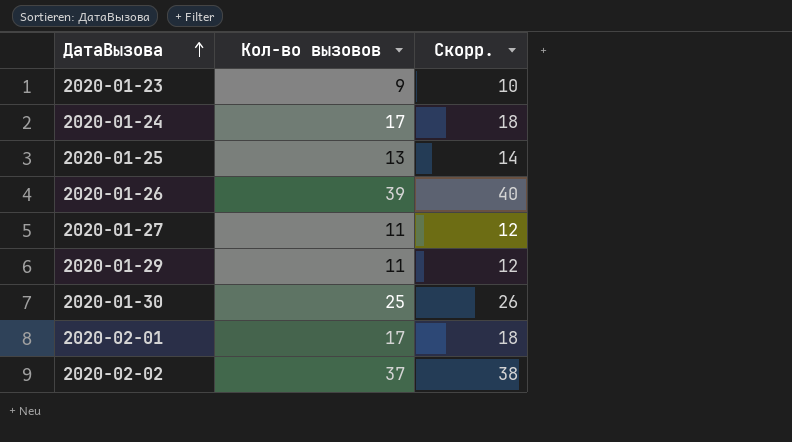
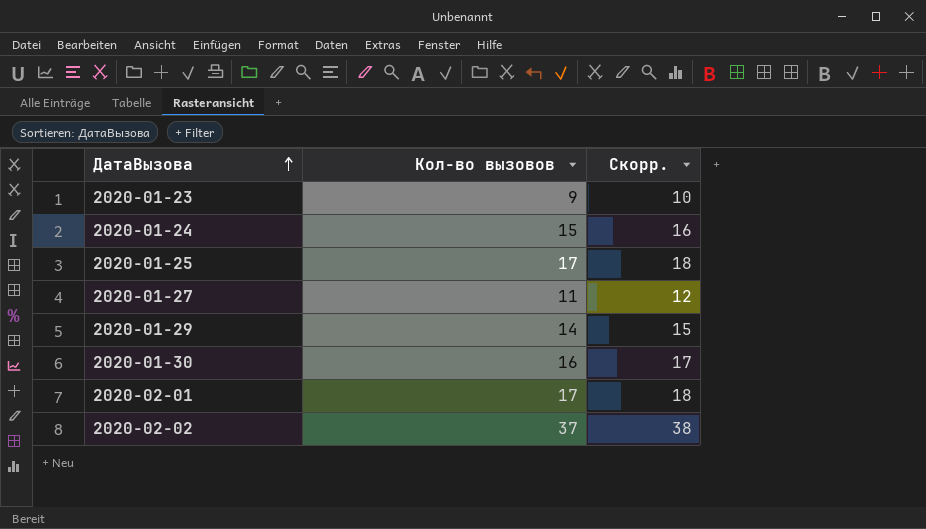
row 2020-01-26: 39 | 40 -> none
2020-01-24 | Кол-во вызовов: 17 -> 15
2020-01-24 | Скорр.: 18 -> 16
2020-01-25 | Кол-во вызовов: 13 -> 17
2020-01-25 | Скорр.: 14 -> 18
2020-01-29 | Кол-во вызовов: 11 -> 14
2020-01-29 | Скорр.: 12 -> 15
2020-01-30 | Кол-во вызовов: 25 -> 16
2020-01-30 | Скорр.: 26 -> 17

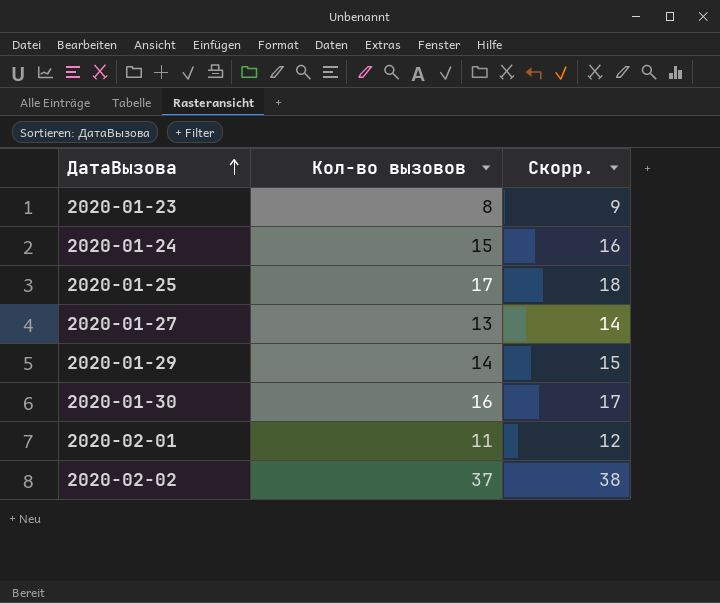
2020-01-23 | Кол-во вызовов: 9 -> 8
2020-01-23 | Скорр.: 10 -> 9
2020-01-27 | Кол-во вызовов: 11 -> 13
2020-01-27 | Скорр.: 12 -> 14
2020-02-01 | Кол-во вызовов: 17 -> 11
2020-02-01 | Скорр.: 18 -> 12

